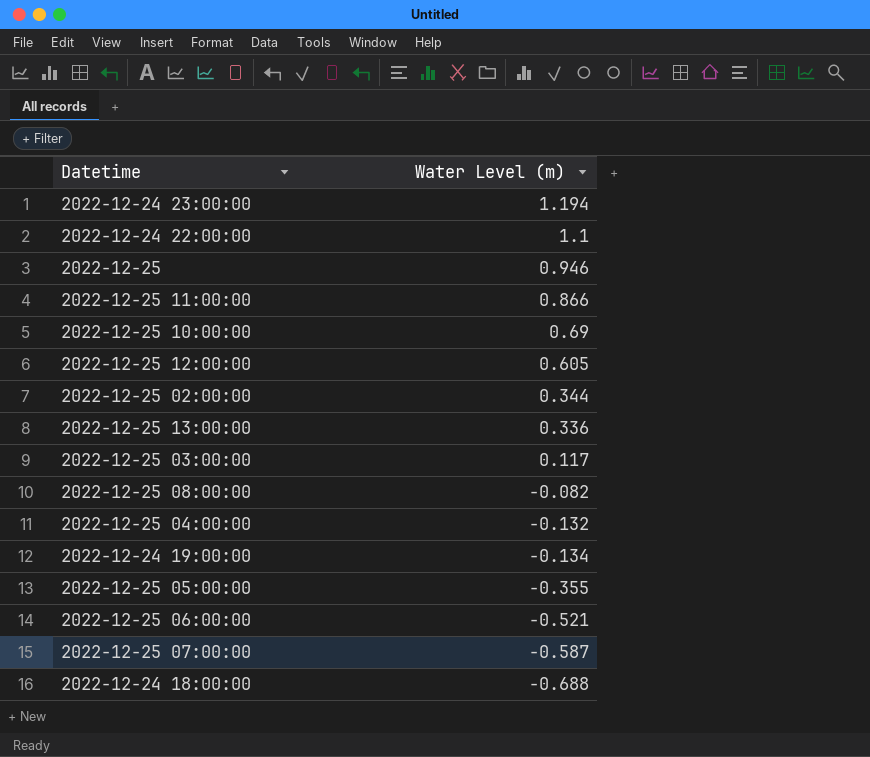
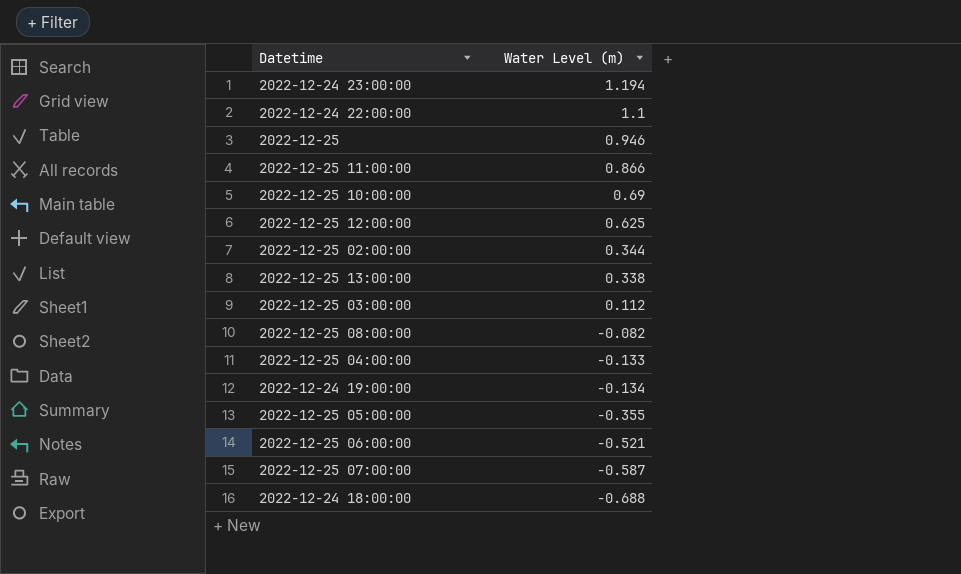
2022-12-25 12:00:00 | Water Level (m): 0.605 -> 0.625
2022-12-25 13:00:00 | Water Level (m): 0.336 -> 0.338
2022-12-25 03:00:00 | Water Level (m): 0.117 -> 0.112
2022-12-25 04:00:00 | Water Level (m): -0.132 -> -0.133

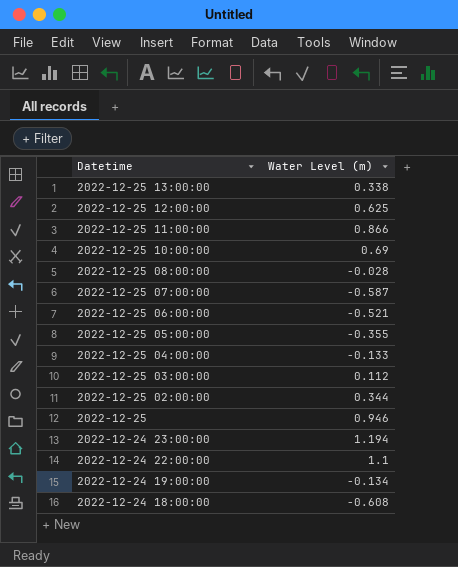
row order: Water Level (m) descending -> Datetime descending
2022-12-25 08:00:00 | Water Level (m): -0.082 -> -0.028
2022-12-24 18:00:00 | Water Level (m): -0.688 -> -0.608

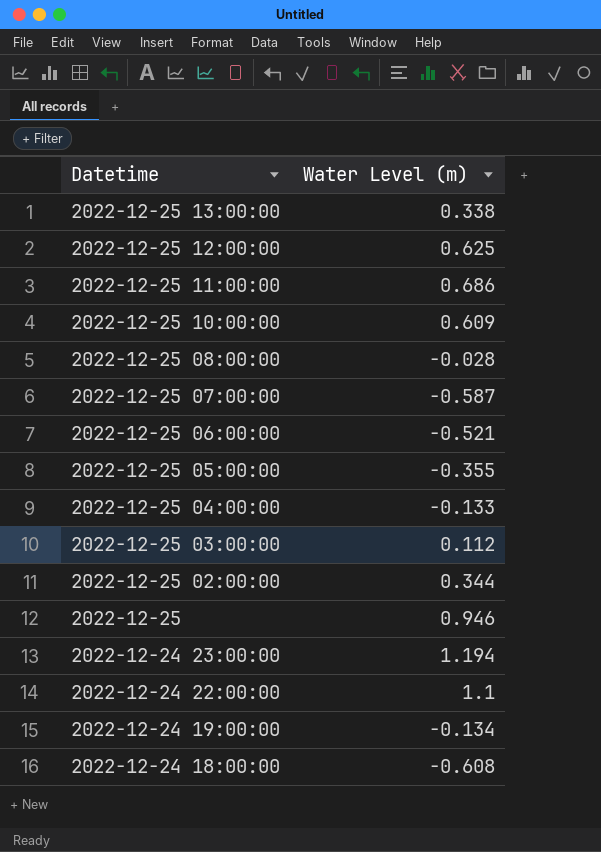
2022-12-25 11:00:00 | Water Level (m): 0.866 -> 0.686
2022-12-25 10:00:00 | Water Level (m): 0.69 -> 0.609

